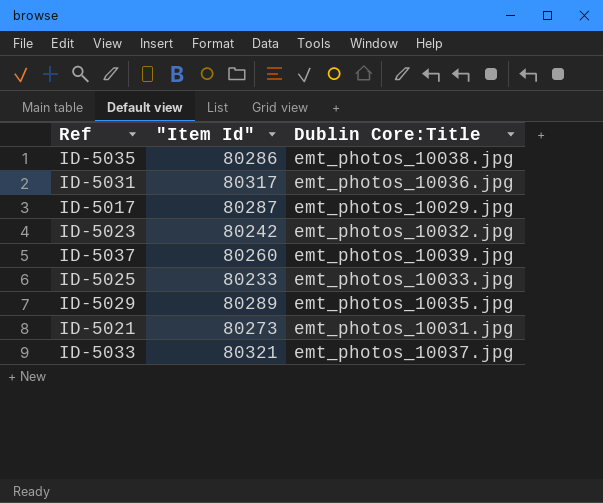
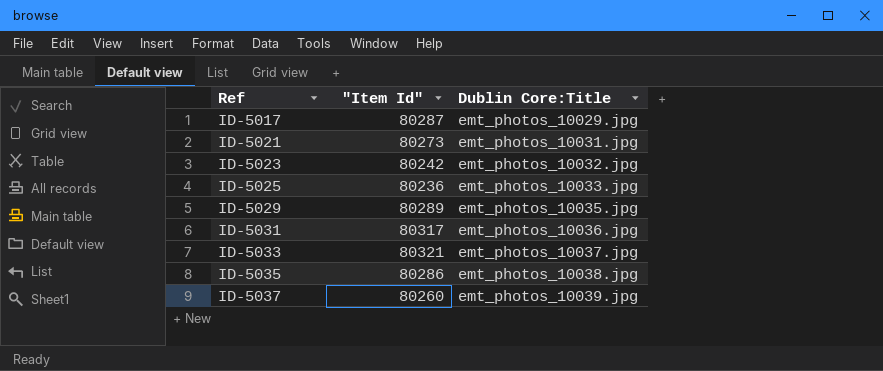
row order: none -> Ref ascending
ID-5025 | "Item Id": 80233 -> 80236

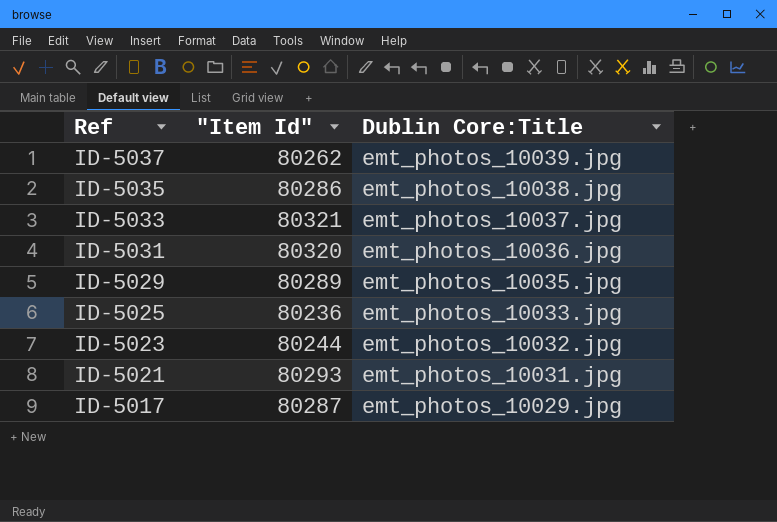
row order: Ref ascending -> Ref descending
ID-5037 | "Item Id": 80260 -> 80262
ID-5031 | "Item Id": 80317 -> 80320
ID-5023 | "Item Id": 80242 -> 80244
ID-5021 | "Item Id": 80273 -> 80293

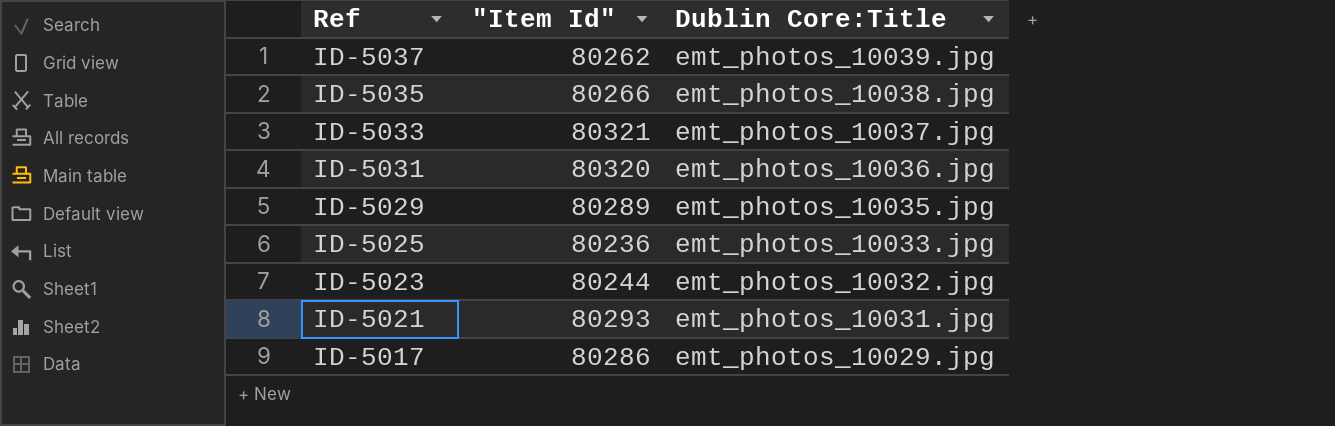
ID-5035 | "Item Id": 80286 -> 80266
ID-5017 | "Item Id": 80287 -> 80286

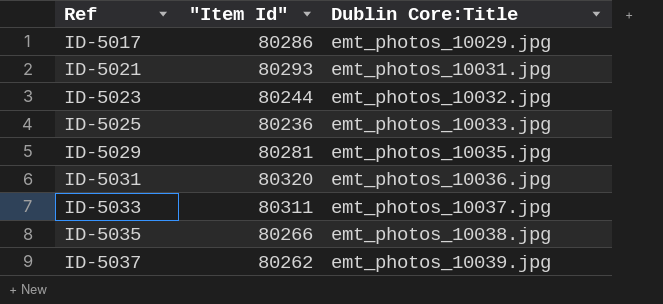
row order: Ref descending -> Ref ascending
ID-5029 | "Item Id": 80289 -> 80281
ID-5033 | "Item Id": 80321 -> 80311

